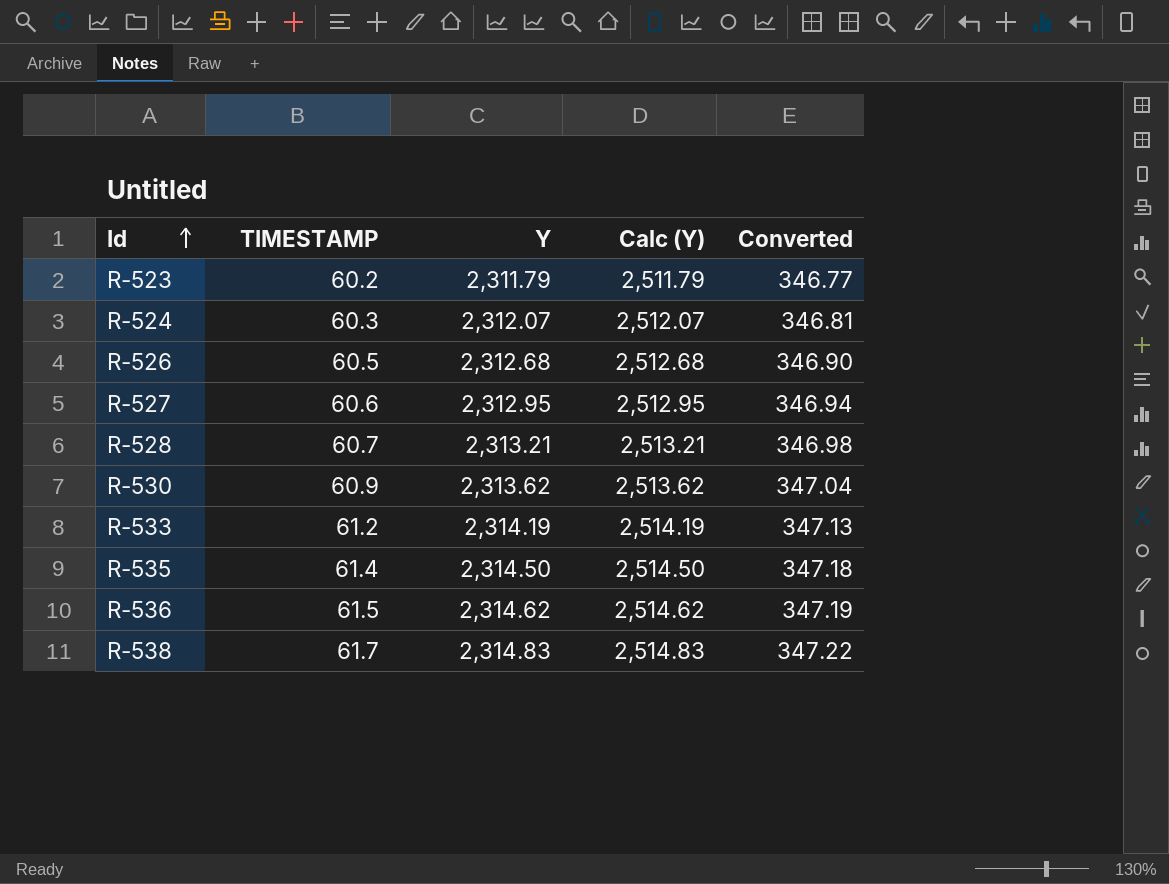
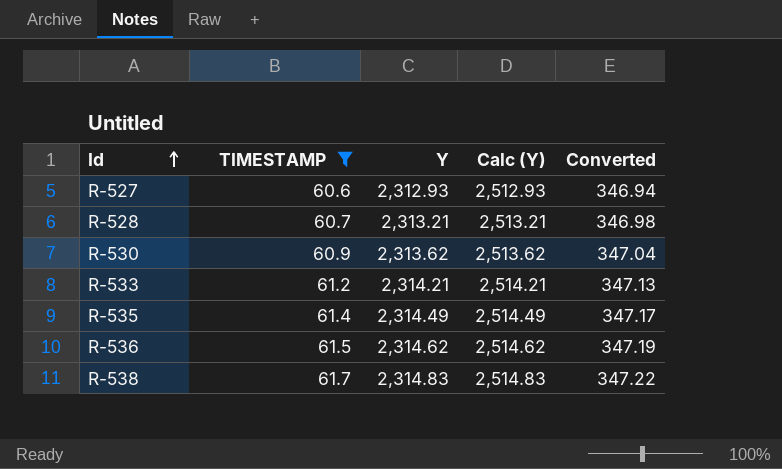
filter: none -> TIMESTAMP >= 60.6
R-527 | Y: 2,312.95 -> 2,312.93
R-527 | Calc (Y): 2,512.95 -> 2,512.93
R-533 | Y: 2,314.19 -> 2,314.21
R-533 | Calc (Y): 2,514.19 -> 2,514.21
R-535 | Y: 2,314.50 -> 2,314.49
R-535 | Calc (Y): 2,514.50 -> 2,514.49
R-535 | Converted: 347.18 -> 347.17

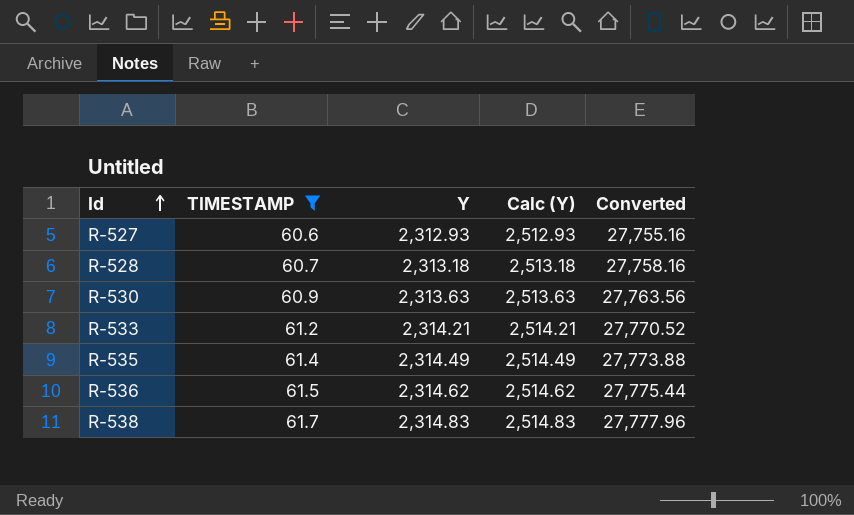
column Converted | formula: [Y] * 0.15 -> [Y] * 12
R-528 | Y: 2,313.21 -> 2,313.18
R-528 | Calc (Y): 2,513.21 -> 2,513.18
R-530 | Y: 2,313.62 -> 2,313.63
R-530 | Calc (Y): 2,513.62 -> 2,513.63

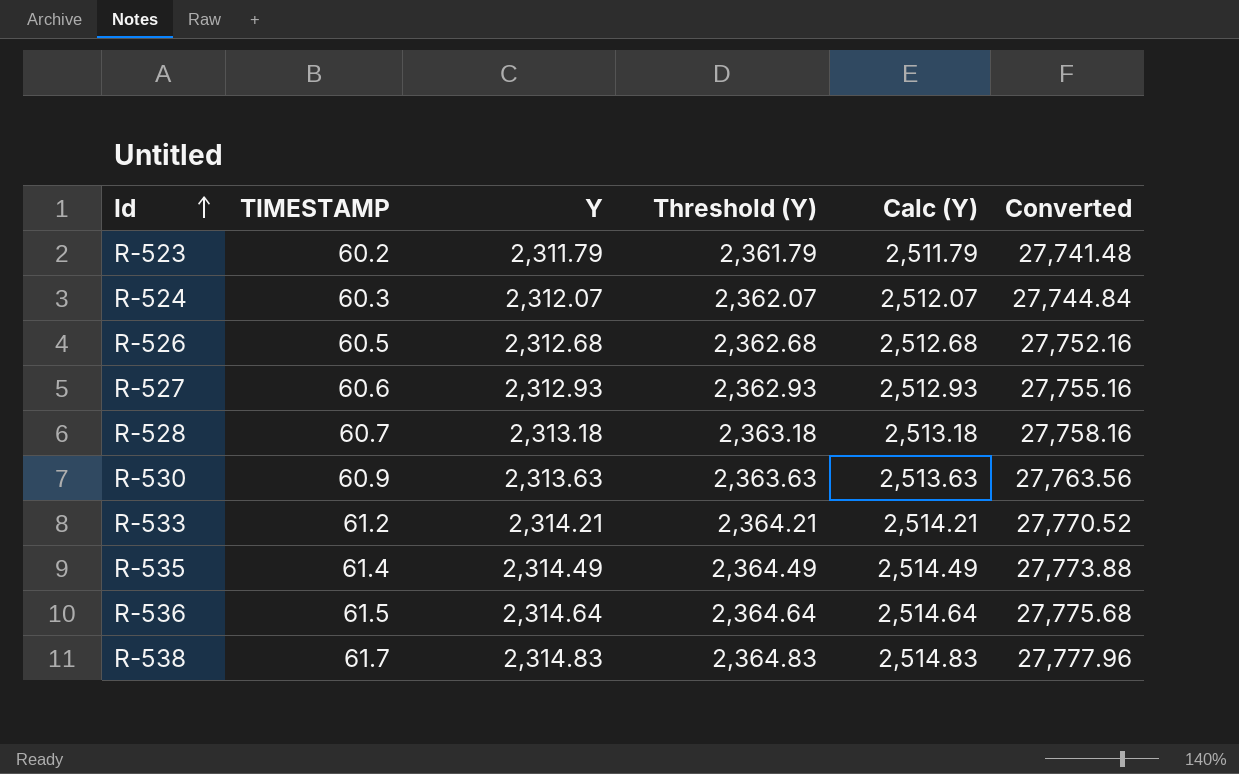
filter: TIMESTAMP >= 60.6 -> none
column Threshold (Y) | formula: none -> [Y] + 50
R-536 | Y: 2,314.62 -> 2,314.64
R-536 | Calc (Y): 2,514.62 -> 2,514.64
R-536 | Converted: 27,775.44 -> 27,775.68

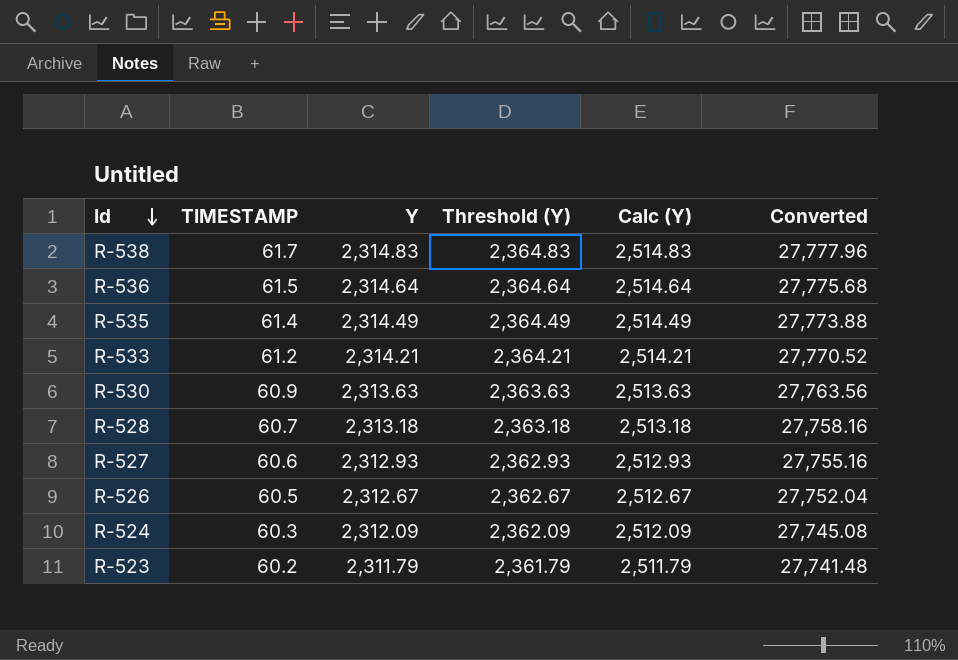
row order: Id ascending -> Id descending
R-526 | Y: 2,312.68 -> 2,312.67
R-526 | Threshold (Y): 2,362.68 -> 2,362.67
R-526 | Calc (Y): 2,512.68 -> 2,512.67
R-526 | Converted: 27,752.16 -> 27,752.04
R-524 | Y: 2,312.07 -> 2,312.09
R-524 | Threshold (Y): 2,362.07 -> 2,362.09
R-524 | Calc (Y): 2,512.07 -> 2,512.09
R-524 | Converted: 27,744.84 -> 27,745.08

